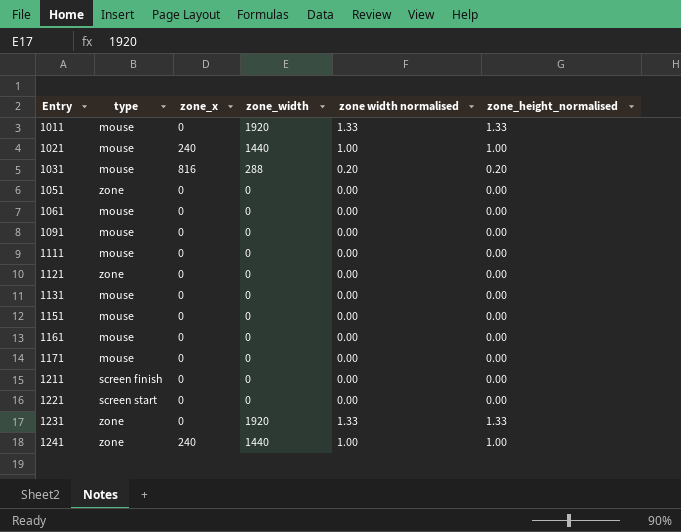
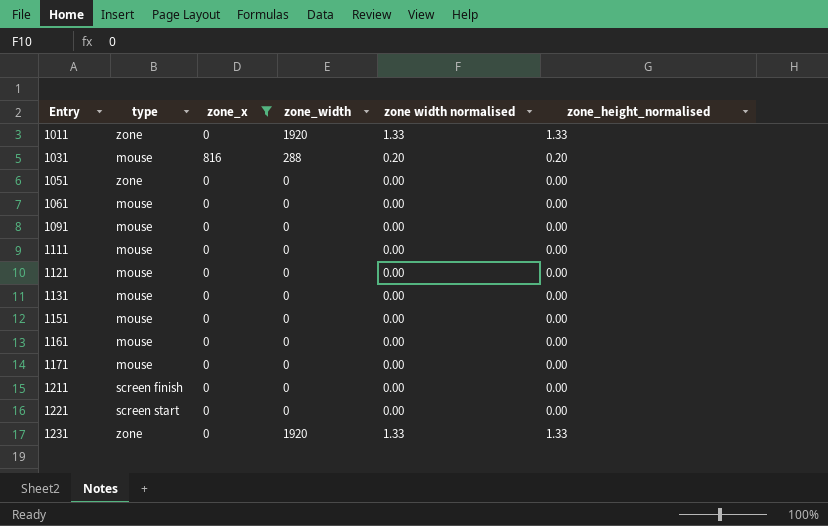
filter: none -> zone_x != 240
1011 | type: mouse -> zone
1121 | type: zone -> mouse

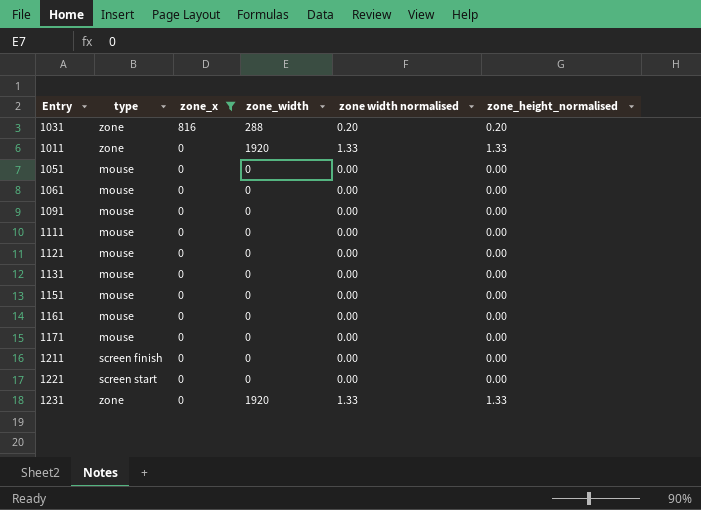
row order: Entry ascending -> zone_x descending
1031 | type: mouse -> zone
1051 | type: zone -> mouse

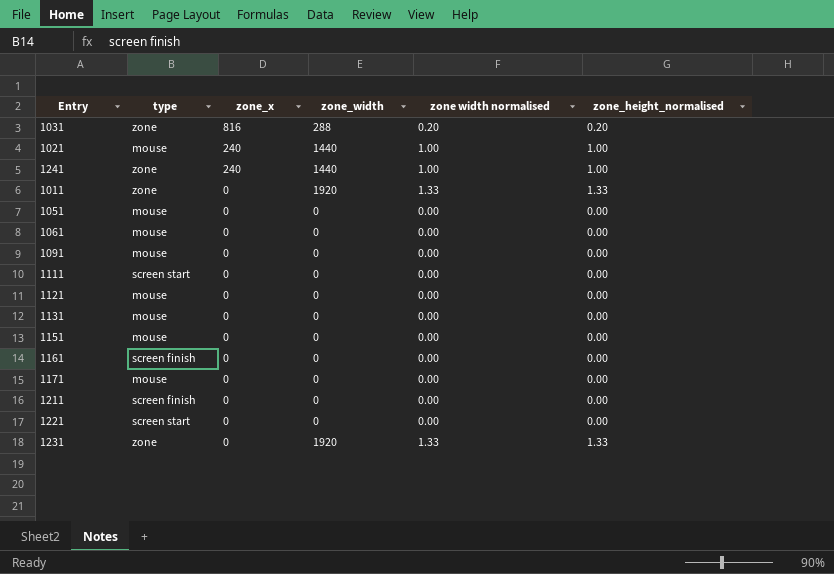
filter: zone_x != 240 -> none
1111 | type: mouse -> screen start
1161 | type: mouse -> screen finish

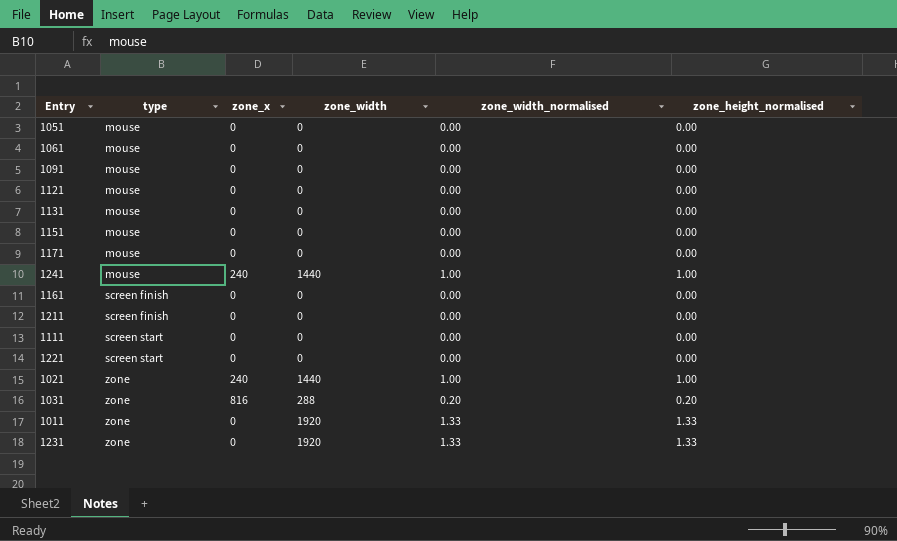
row order: zone_x descending -> type ascending
column name: zone width normalised -> zone_width_normalised
1241 | type: zone -> mouse
1021 | type: mouse -> zone

